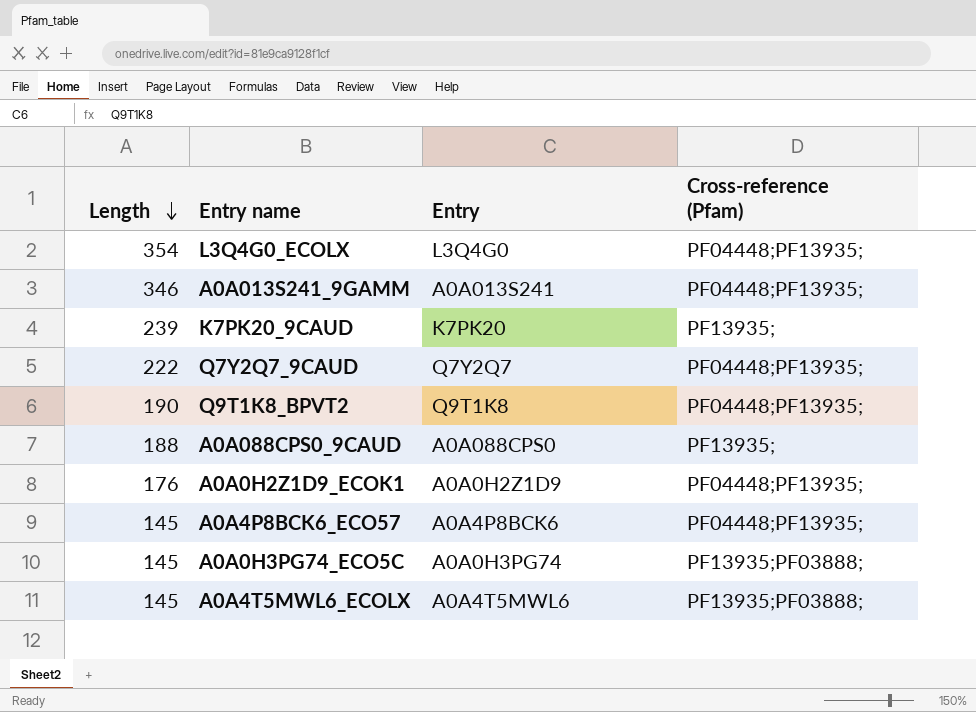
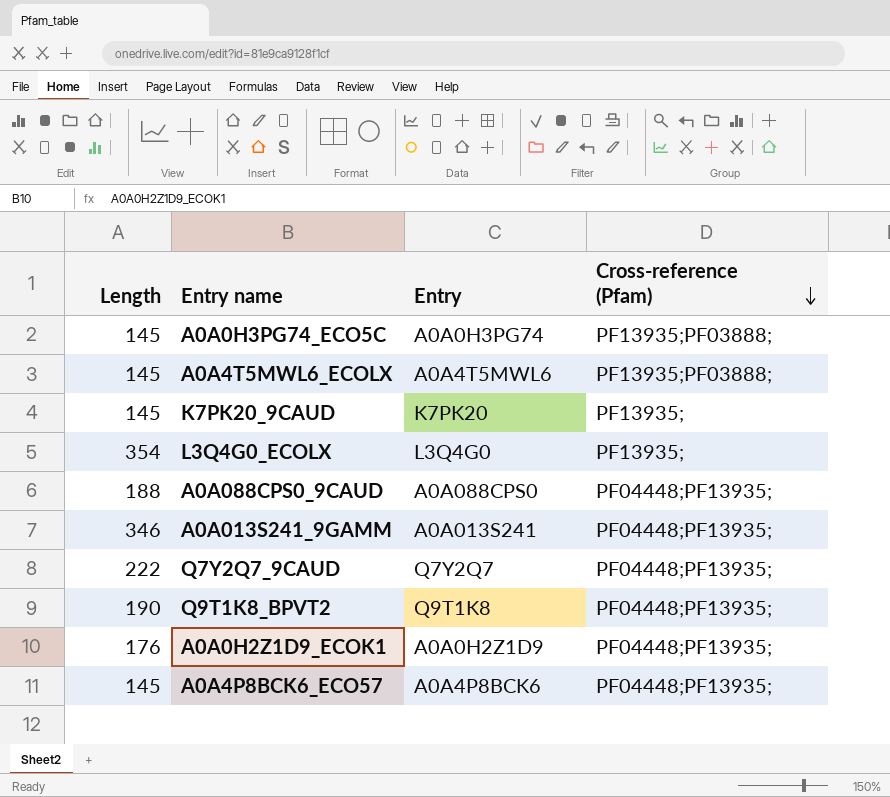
row order: Length descending -> Cross-reference (Pfam) descending
K7PK20_9CAUD | Length: 239 -> 145
L3Q4G0_ECOLX | Cross-reference (Pfam): PF04448;PF13935; -> PF13935;
A0A088CPS0_9CAUD | Cross-reference (Pfam): PF13935; -> PF04448;PF13935;

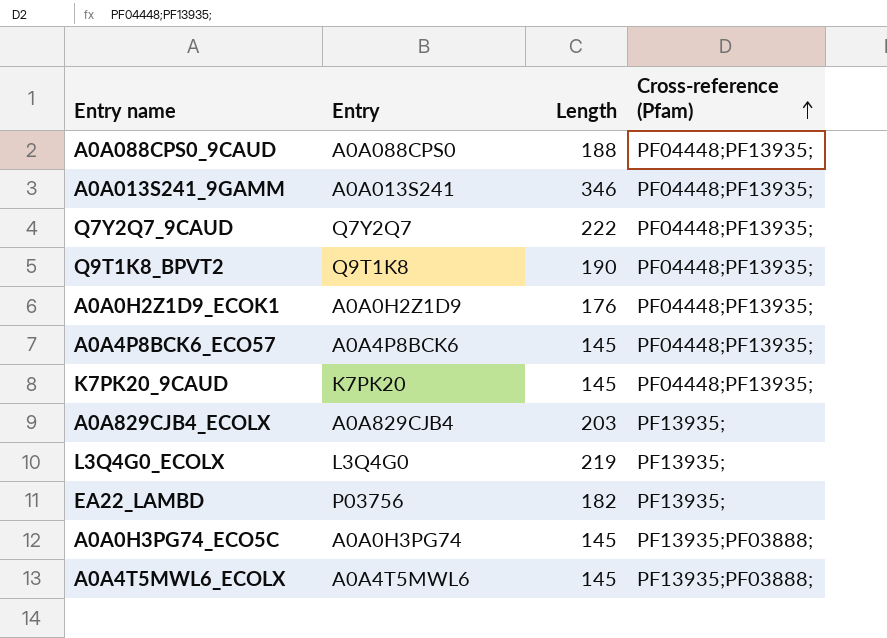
row order: Cross-reference (Pfam) descending -> Cross-reference (Pfam) ascending
column Length | position: 1 -> 3
K7PK20_9CAUD | Cross-reference (Pfam): PF13935; -> PF04448;PF13935;
row A0A829CJB4_ECOLX: none -> A0A829CJB4 | 203 | PF13935;
L3Q4G0_ECOLX | Length: 354 -> 219
row EA22_LAMBD: none -> P03756 | 182 | PF13935;

